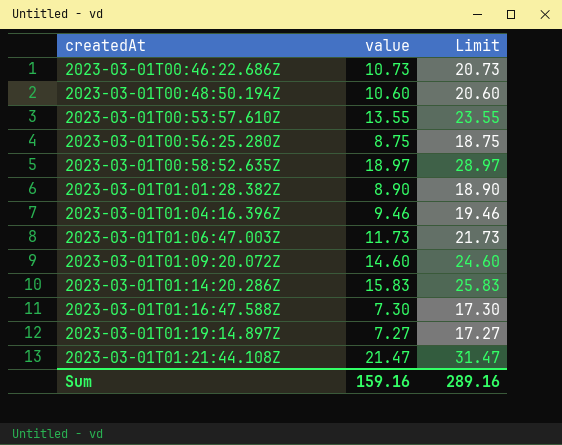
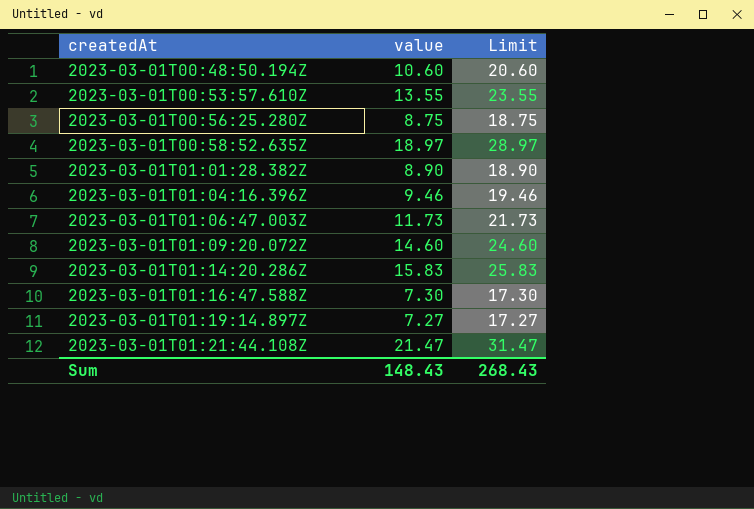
row 2023-03-01T00:46:22.686Z: 10.73 | 20.73 -> none
Sum | value: 159.16 -> 148.43
Sum | Limit: 289.16 -> 268.43

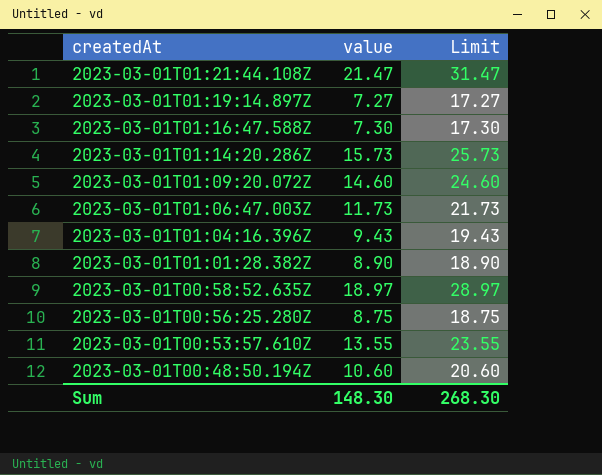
row order: createdAt ascending -> createdAt descending
2023-03-01T01:14:20.286Z | value: 15.83 -> 15.73
2023-03-01T01:14:20.286Z | Limit: 25.83 -> 25.73
2023-03-01T01:04:16.396Z | value: 9.46 -> 9.43
2023-03-01T01:04:16.396Z | Limit: 19.46 -> 19.43
Sum | value: 148.43 -> 148.30
Sum | Limit: 268.43 -> 268.30

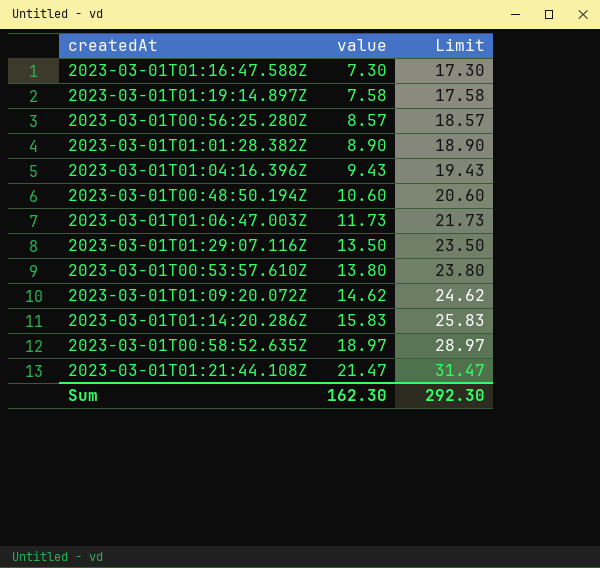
row order: createdAt descending -> value ascending
2023-03-01T01:19:14.897Z | value: 7.27 -> 7.58
2023-03-01T01:19:14.897Z | Limit: 17.27 -> 17.58
2023-03-01T00:56:25.280Z | value: 8.75 -> 8.57
2023-03-01T00:56:25.280Z | Limit: 18.75 -> 18.57
row 2023-03-01T01:29:07.116Z: none -> 13.50 | 23.50
2023-03-01T00:53:57.610Z | value: 13.55 -> 13.80
2023-03-01T00:53:57.610Z | Limit: 23.55 -> 23.80
2023-03-01T01:09:20.072Z | value: 14.60 -> 14.62
2023-03-01T01:09:20.072Z | Limit: 24.60 -> 24.62
2023-03-01T01:14:20.286Z | value: 15.73 -> 15.83
2023-03-01T01:14:20.286Z | Limit: 25.73 -> 25.83
Sum | value: 148.30 -> 162.30
Sum | Limit: 268.30 -> 292.30

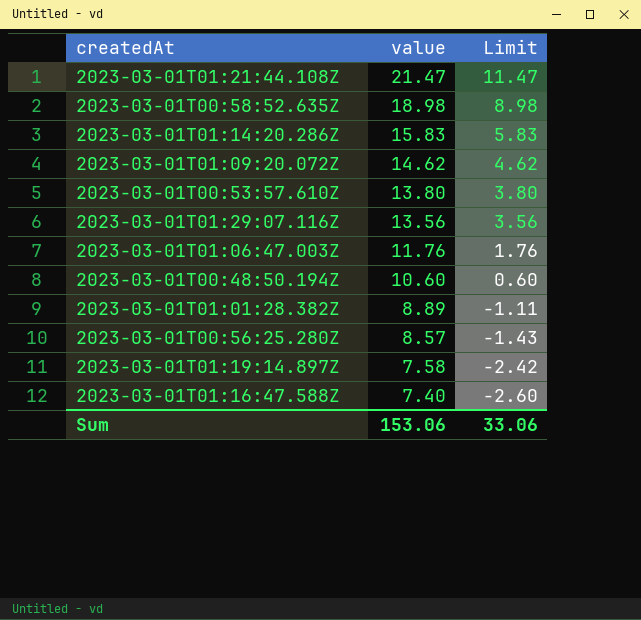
row order: value ascending -> value descending
column Limit | formula: [value] + 10 -> [value] - 10
row 2023-03-01T01:04:16.396Z: 9.43 | 19.43 -> none
2023-03-01T00:58:52.635Z | value: 18.97 -> 18.98
2023-03-01T01:29:07.116Z | value: 13.50 -> 13.56
2023-03-01T01:06:47.003Z | value: 11.73 -> 11.76
2023-03-01T01:01:28.382Z | value: 8.90 -> 8.89
2023-03-01T01:16:47.588Z | value: 7.30 -> 7.40
Sum | value: 162.30 -> 153.06
Sum | Limit: 292.30 -> 33.06

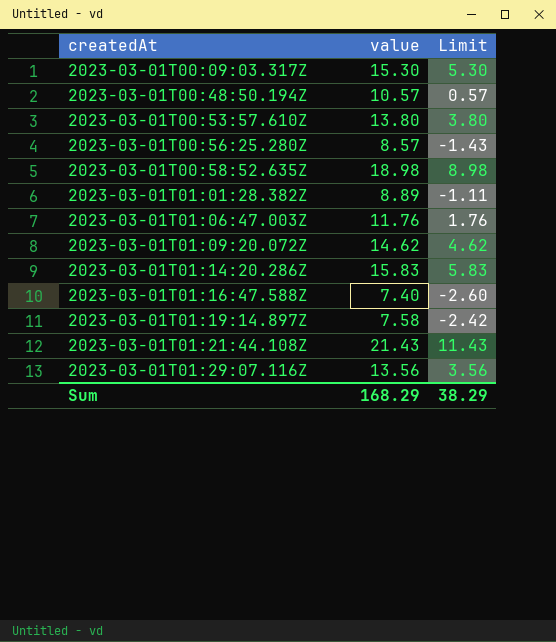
row order: value descending -> createdAt ascending
row 2023-03-01T00:09:03.317Z: none -> 15.30 | 5.30
2023-03-01T00:48:50.194Z | value: 10.60 -> 10.57
2023-03-01T00:48:50.194Z | Limit: 0.60 -> 0.57
2023-03-01T01:21:44.108Z | value: 21.47 -> 21.43
2023-03-01T01:21:44.108Z | Limit: 11.47 -> 11.43
Sum | value: 153.06 -> 168.29
Sum | Limit: 33.06 -> 38.29

